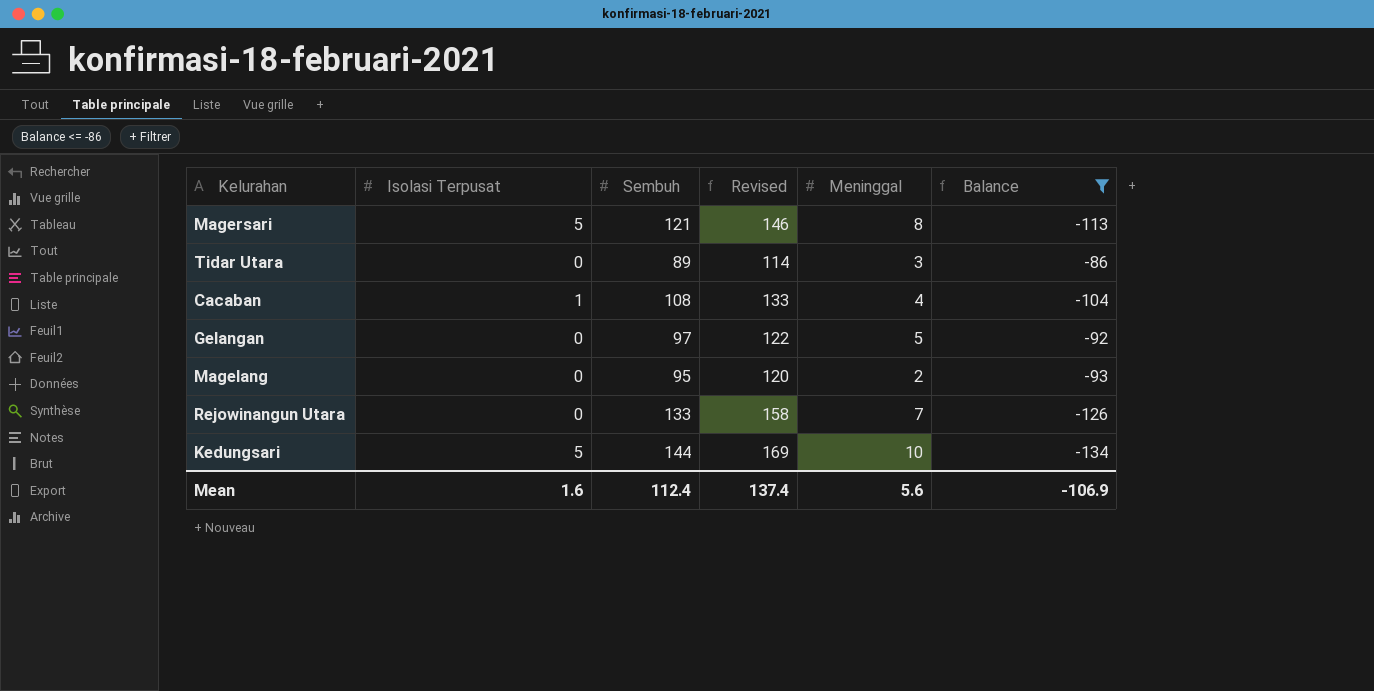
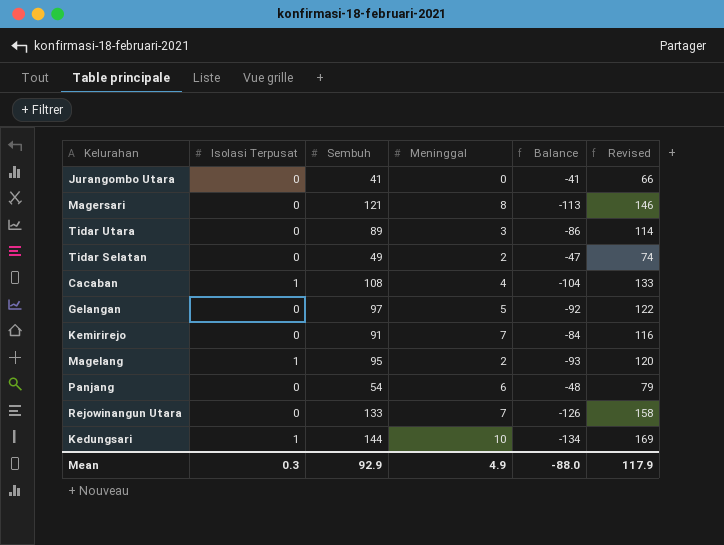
filter: Balance <= -86 -> none
column Revised | position: 4 -> 6
Magersari | Isolasi Terpusat: 5 -> 0
Magelang | Isolasi Terpusat: 0 -> 1
Kedungsari | Isolasi Terpusat: 5 -> 1
Mean | Isolasi Terpusat: 1.6 -> 0.3
Mean | Sembuh: 112.4 -> 92.9
Mean | Meninggal: 5.6 -> 4.9
Mean | Balance: -106.9 -> -88.0
Mean | Revised: 137.4 -> 117.9

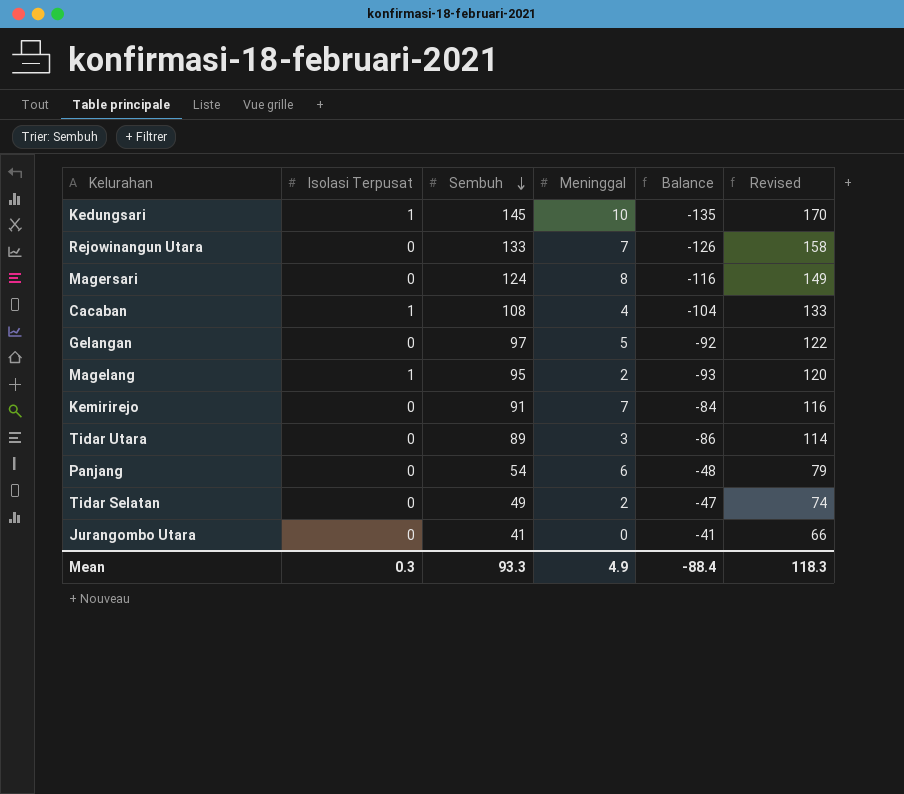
row order: none -> Sembuh descending
Kedungsari | Sembuh: 144 -> 145
Kedungsari | Balance: -134 -> -135
Kedungsari | Revised: 169 -> 170
Magersari | Sembuh: 121 -> 124
Magersari | Balance: -113 -> -116
Magersari | Revised: 146 -> 149
Mean | Sembuh: 92.9 -> 93.3
Mean | Balance: -88.0 -> -88.4
Mean | Revised: 117.9 -> 118.3

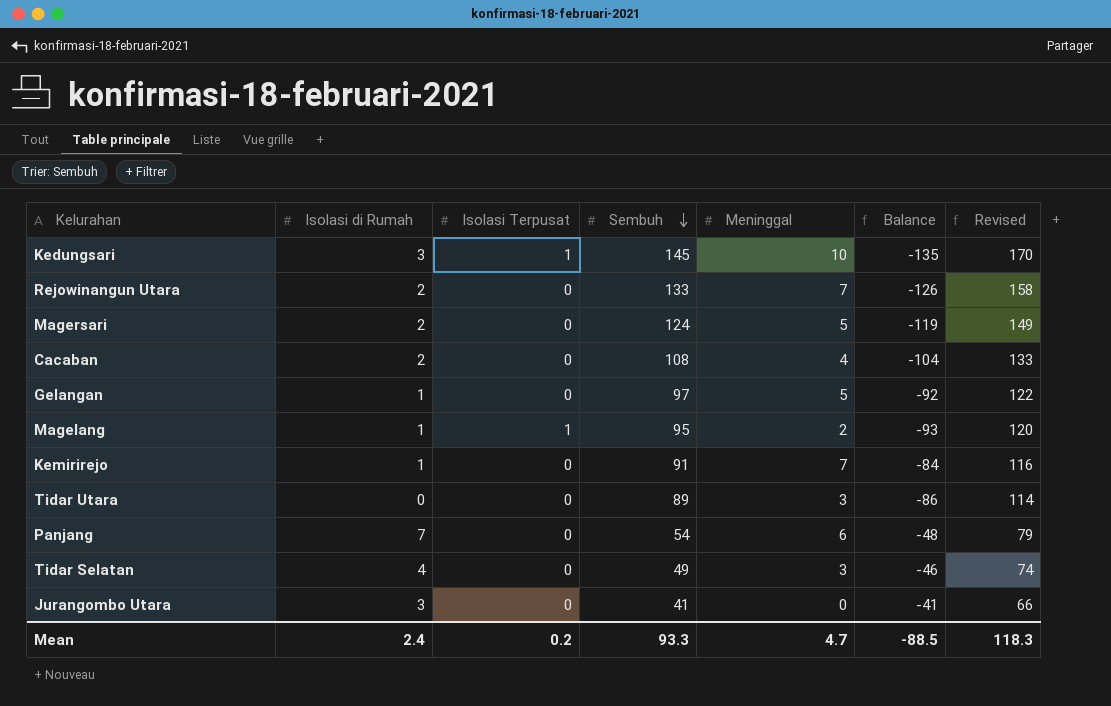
column Isolasi di Rumah | position: none -> 2
Magersari | Meninggal: 8 -> 5
Magersari | Balance: -116 -> -119
Cacaban | Isolasi Terpusat: 1 -> 0
Tidar Selatan | Meninggal: 2 -> 3
Tidar Selatan | Balance: -47 -> -46
Mean | Isolasi Terpusat: 0.3 -> 0.2
Mean | Meninggal: 4.9 -> 4.7
Mean | Balance: -88.4 -> -88.5

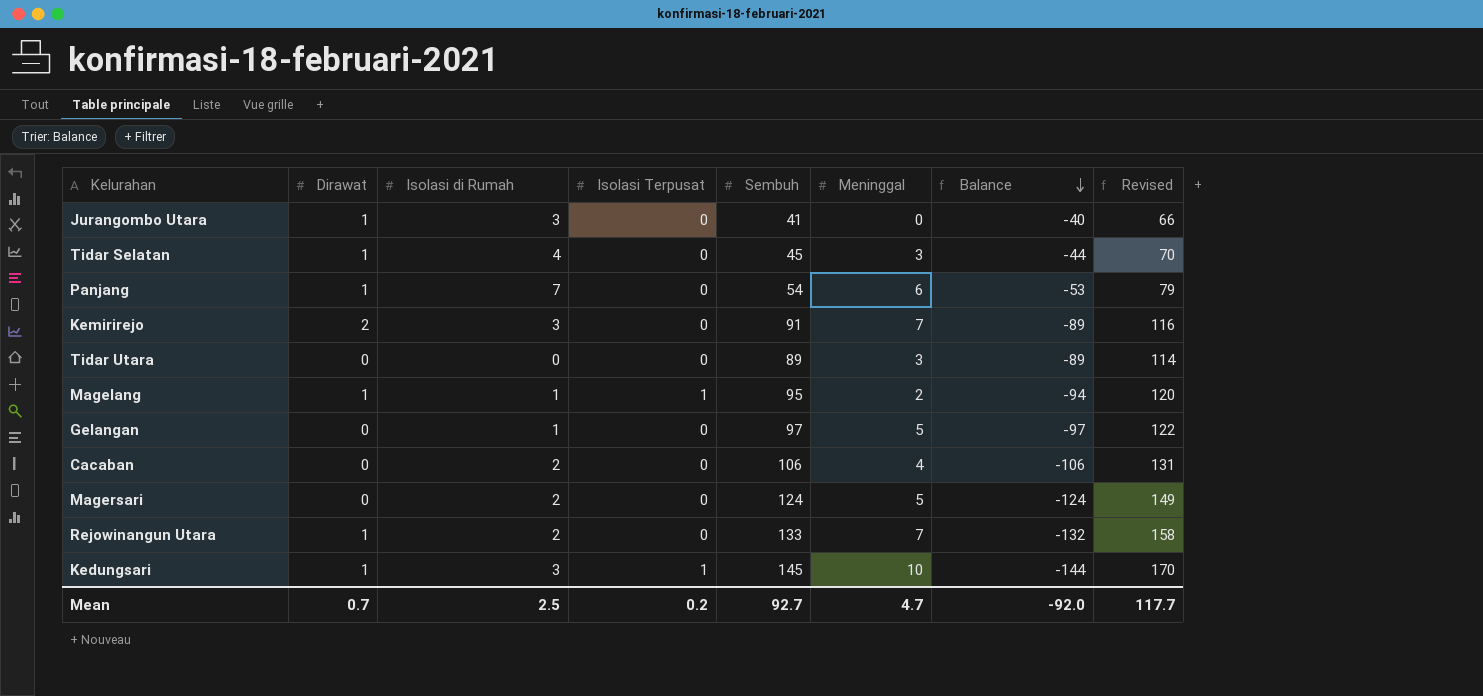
row order: Sembuh descending -> Balance descending
column Dirawat | position: none -> 2
column Balance | formula: [Meninggal] - [Sembuh] -> [Dirawat] - [Sembuh]
Tidar Selatan | Sembuh: 49 -> 45
Tidar Selatan | Revised: 74 -> 70
Kemirirejo | Isolasi di Rumah: 1 -> 3
Cacaban | Sembuh: 108 -> 106
Cacaban | Revised: 133 -> 131
Mean | Isolasi di Rumah: 2.4 -> 2.5
Mean | Sembuh: 93.3 -> 92.7
Mean | Balance: -88.5 -> -92.0
Mean | Revised: 118.3 -> 117.7

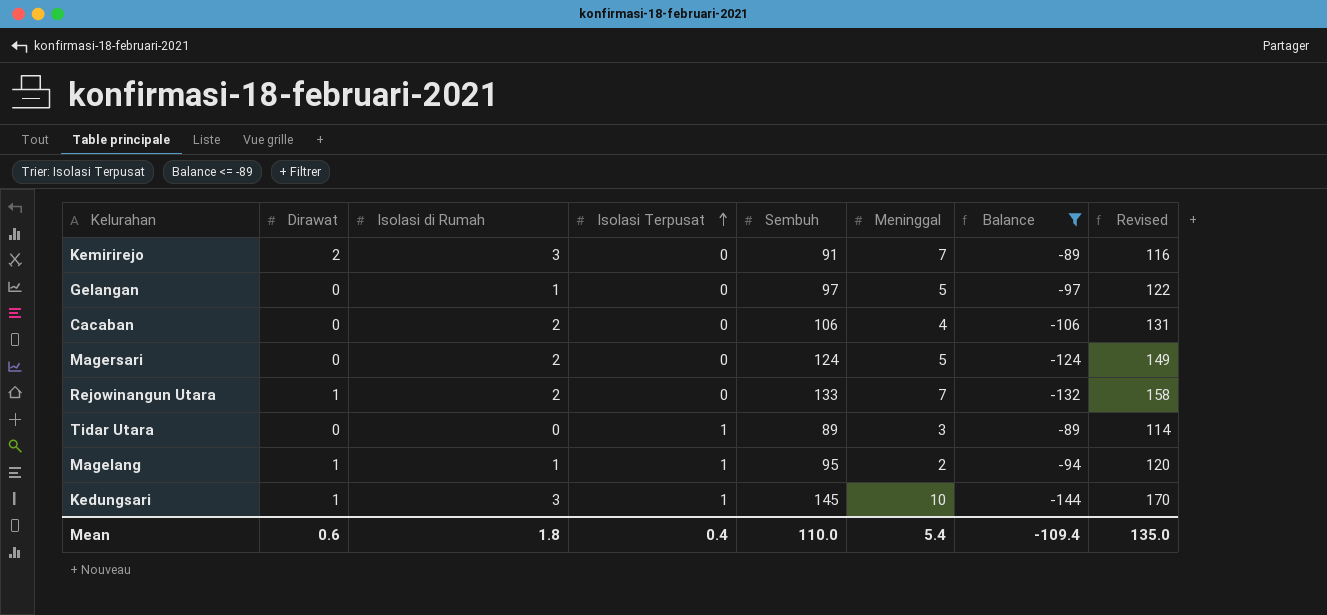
filter: none -> Balance <= -89
row order: Balance descending -> Isolasi Terpusat ascending
Tidar Utara | Isolasi Terpusat: 0 -> 1
Mean | Dirawat: 0.7 -> 0.6
Mean | Isolasi di Rumah: 2.5 -> 1.8
Mean | Isolasi Terpusat: 0.2 -> 0.4
Mean | Sembuh: 92.7 -> 110.0
Mean | Meninggal: 4.7 -> 5.4
Mean | Balance: -92.0 -> -109.4
Mean | Revised: 117.7 -> 135.0

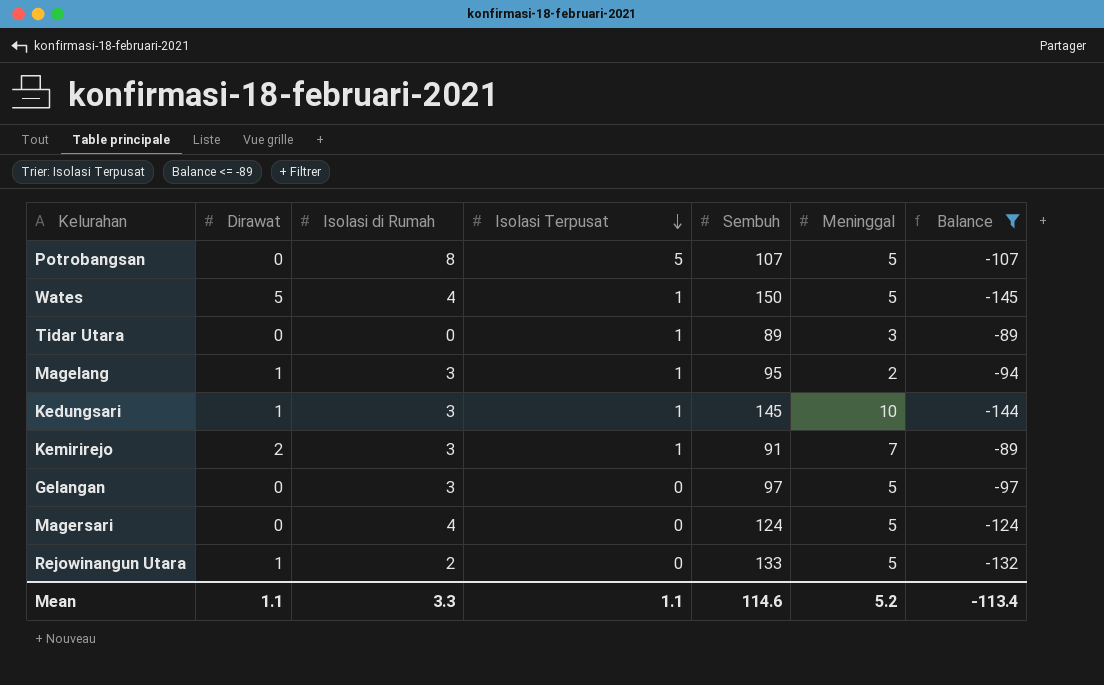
row order: Isolasi Terpusat ascending -> Isolasi Terpusat descending
column Revised | formula: [Sembuh] + 25 -> none
row Cacaban: 0 | 2 | 0 | 106 | 4 | -106 | 131 -> none
row Potrobangsan: none -> 0 | 8 | 5 | 107 | 5 | -107
row Wates: none -> 5 | 4 | 1 | 150 | 5 | -145
Magelang | Isolasi di Rumah: 1 -> 3
Kemirirejo | Isolasi Terpusat: 0 -> 1
Gelangan | Isolasi di Rumah: 1 -> 3
Magersari | Isolasi di Rumah: 2 -> 4
Rejowinangun Utara | Meninggal: 7 -> 5
Mean | Dirawat: 0.6 -> 1.1
Mean | Isolasi di Rumah: 1.8 -> 3.3
Mean | Isolasi Terpusat: 0.4 -> 1.1
Mean | Sembuh: 110.0 -> 114.6
Mean | Meninggal: 5.4 -> 5.2
Mean | Balance: -109.4 -> -113.4

